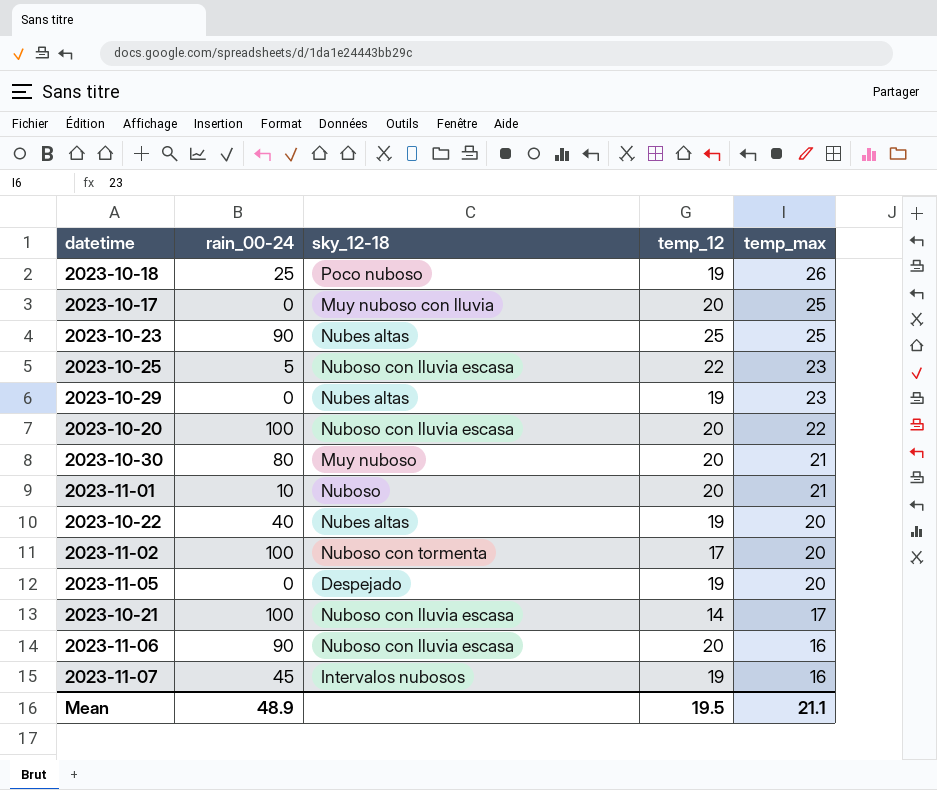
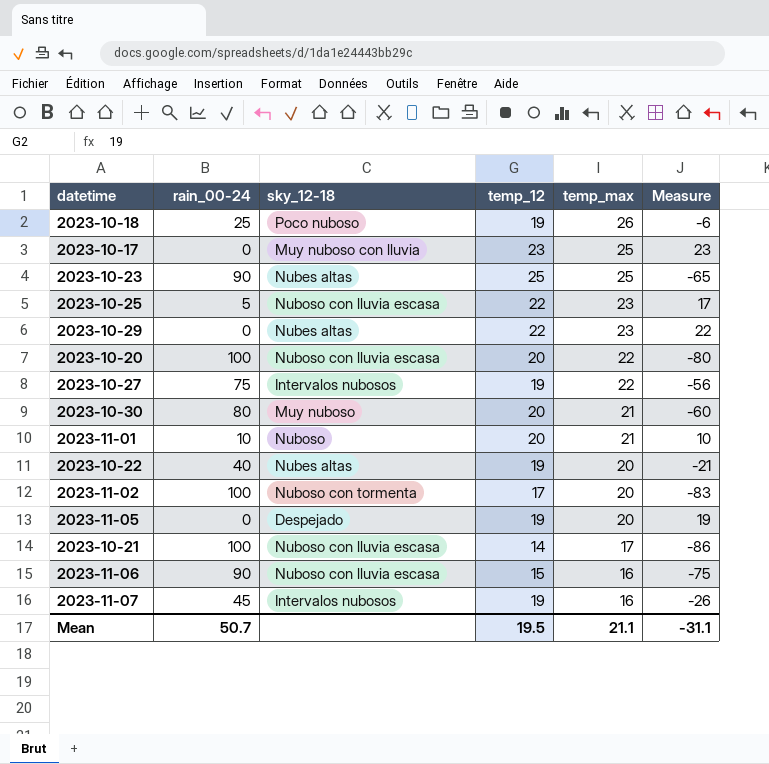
column Measure | formula: none -> [temp_12] - [rain_00-24]
2023-10-17 | temp_12: 20 -> 23
2023-10-29 | temp_12: 19 -> 22
row 2023-10-27: none -> 75 | Intervalos nubosos | 19 | 22 | -56
2023-11-06 | temp_12: 20 -> 15
Mean | rain_00-24: 48.9 -> 50.7

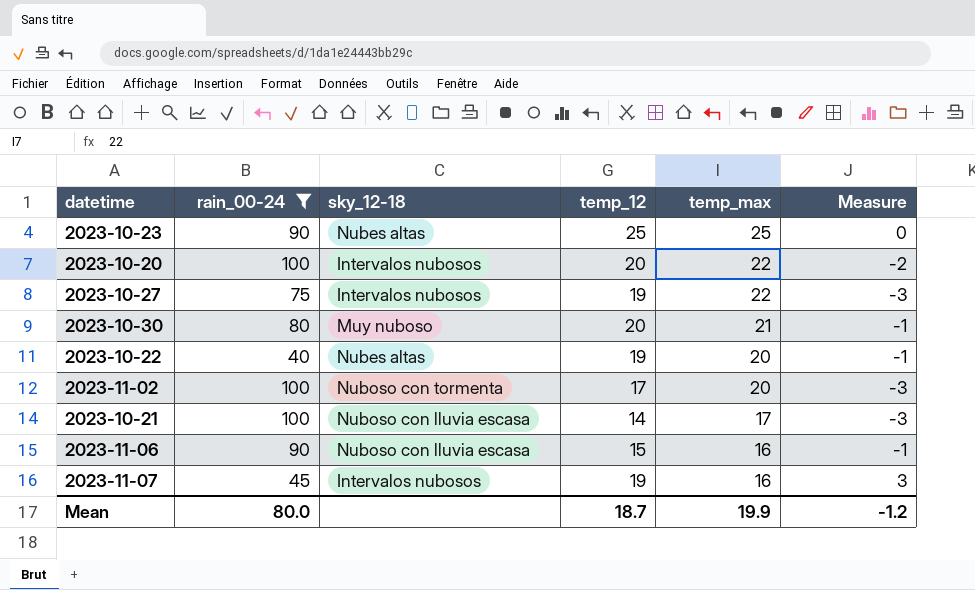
filter: none -> rain_00-24 >= 40
column Measure | formula: [temp_12] - [rain_00-24] -> [temp_12] - [temp_max]
2023-10-20 | sky_12-18: Nuboso con lluvia escasa -> Intervalos nubosos
Mean | rain_00-24: 50.7 -> 80.0
Mean | temp_12: 19.5 -> 18.7
Mean | temp_max: 21.1 -> 19.9
Mean | Measure: -31.1 -> -1.2

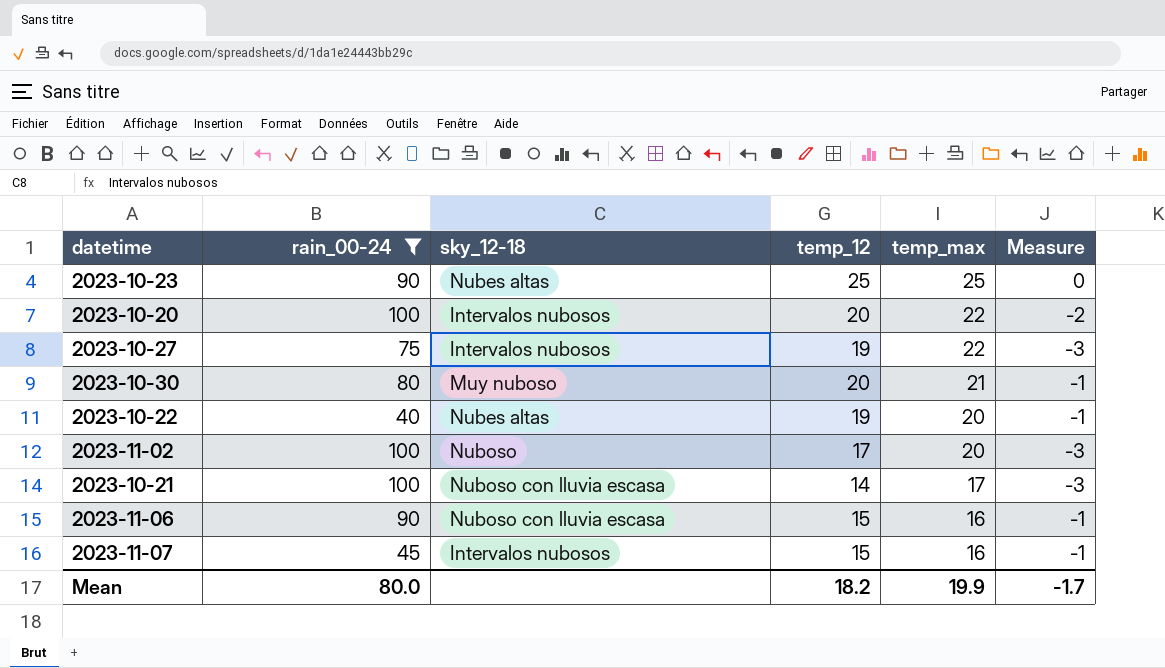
2023-11-02 | sky_12-18: Nuboso con tormenta -> Nuboso
2023-11-07 | temp_12: 19 -> 15
2023-11-07 | Measure: 3 -> -1
Mean | temp_12: 18.7 -> 18.2
Mean | Measure: -1.2 -> -1.7

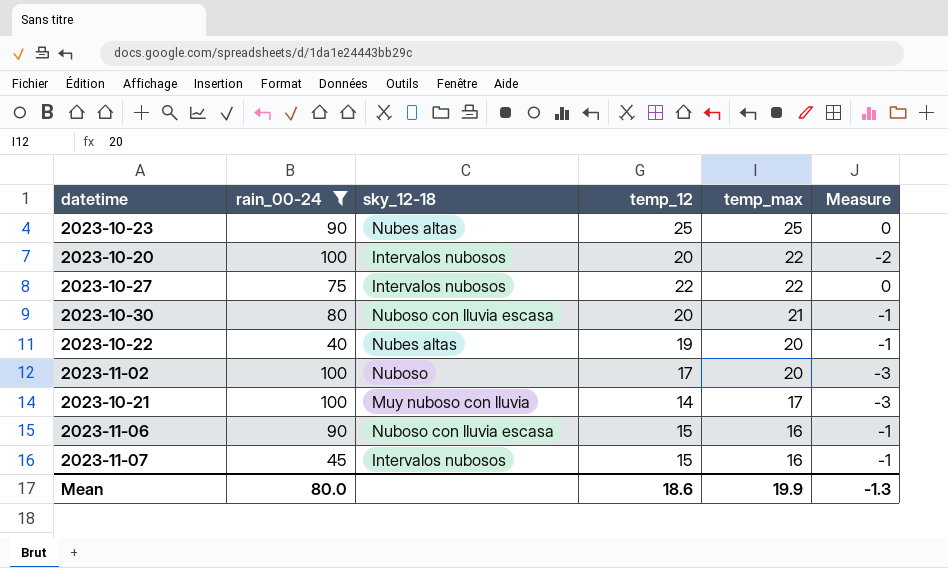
2023-10-27 | temp_12: 19 -> 22
2023-10-27 | Measure: -3 -> 0
2023-10-30 | sky_12-18: Muy nuboso -> Nuboso con lluvia escasa
2023-10-21 | sky_12-18: Nuboso con lluvia escasa -> Muy nuboso con lluvia
Mean | temp_12: 18.2 -> 18.6
Mean | Measure: -1.7 -> -1.3

